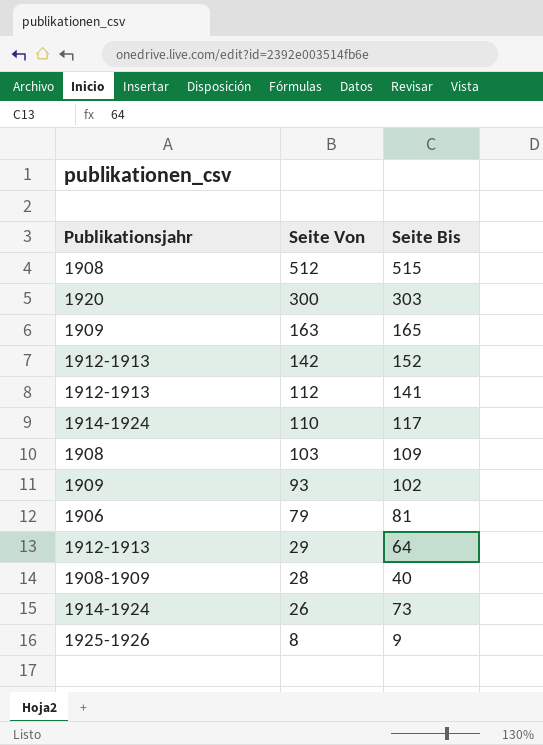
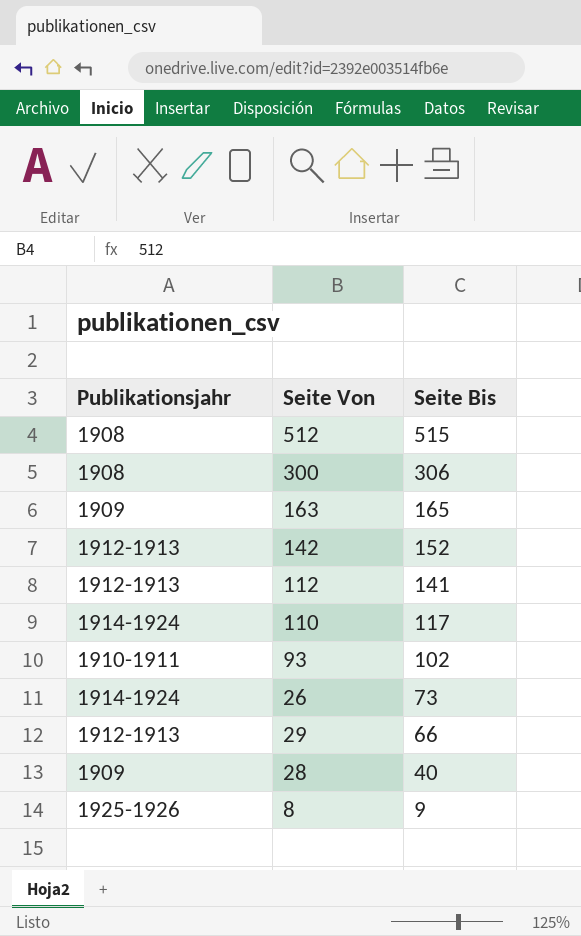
row order: Seite Von descending -> Seite Bis descending
row 103: 1908 | 109 -> none
row 79: 1906 | 81 -> none
300 | Publikationsjahr: 1920 -> 1908
300 | Seite Bis: 303 -> 306
93 | Publikationsjahr: 1909 -> 1910-1911
29 | Seite Bis: 64 -> 66
28 | Publikationsjahr: 1908-1909 -> 1909

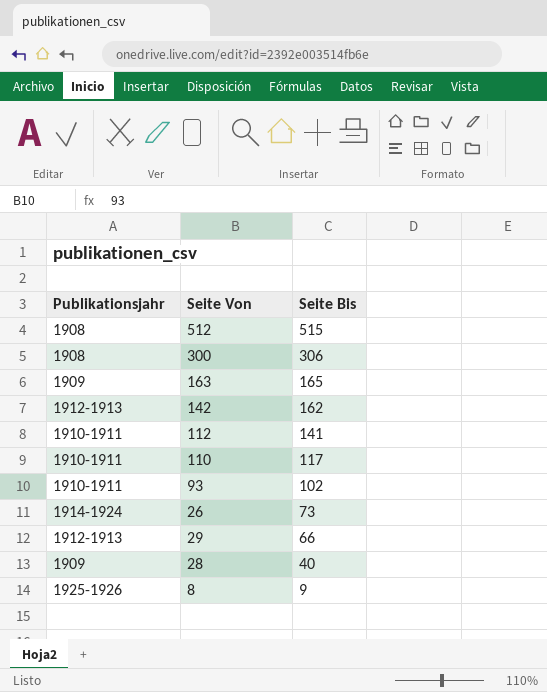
142 | Seite Bis: 152 -> 162
112 | Publikationsjahr: 1912-1913 -> 1910-1911
110 | Publikationsjahr: 1914-1924 -> 1910-1911

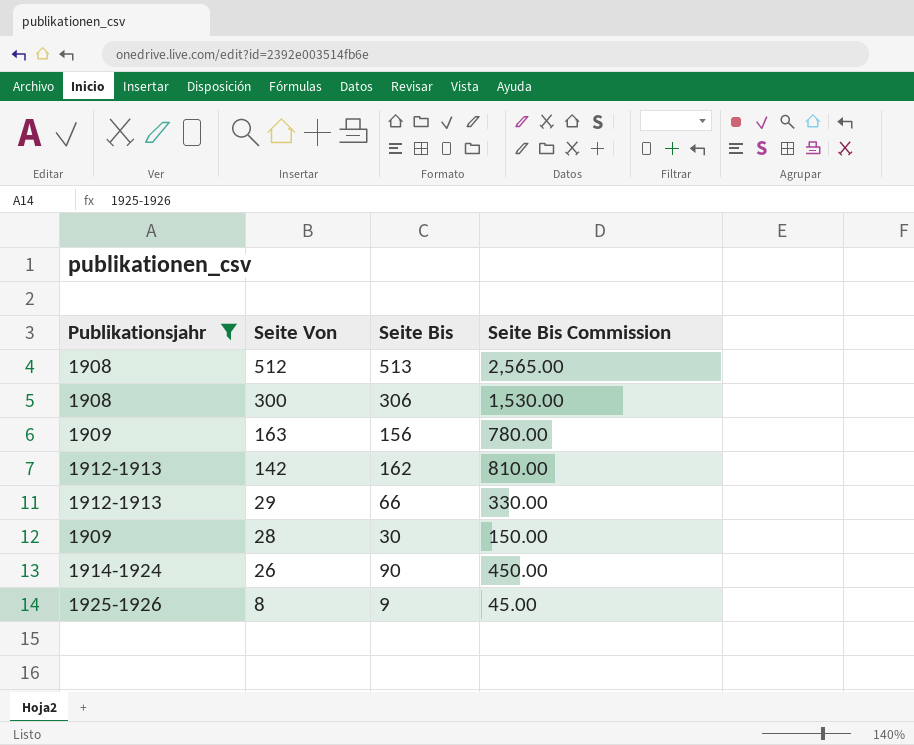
filter: none -> Publikationsjahr != 1910-1911
row order: Seite Bis descending -> Seite Von descending
column Seite Bis Commission | formula: none -> [Seite Bis] * 5
512 | Seite Bis: 515 -> 513
163 | Seite Bis: 165 -> 156
28 | Seite Bis: 40 -> 30
26 | Seite Bis: 73 -> 90

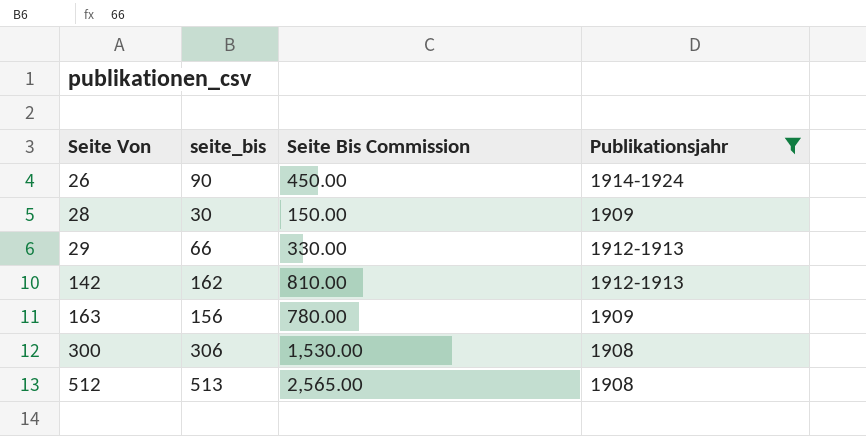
row order: Seite Von descending -> Seite Von ascending
column name: Seite Bis -> seite_bis
column Publikationsjahr | position: 1 -> 4
row 8: 1925-1926 | 9 | 45.00 -> none

